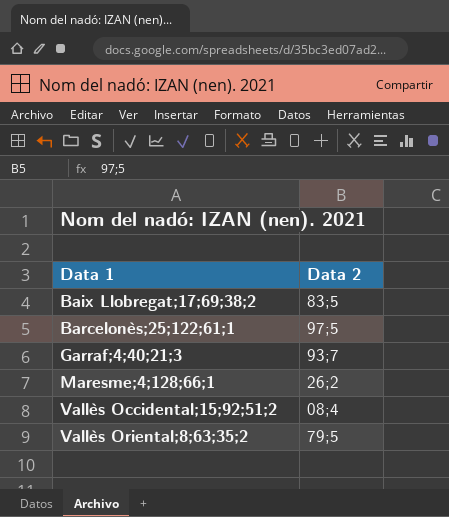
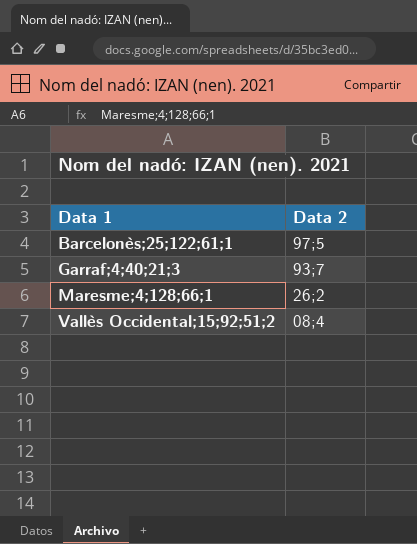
row Baix Llobregat;17;69;38;2: 83;5 -> none
row Vallès Oriental;8;63;35;2: 79;5 -> none

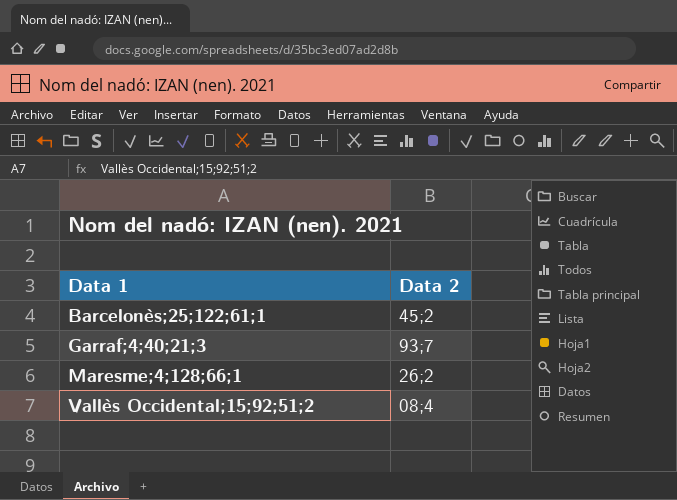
Barcelonès;25;122;61;1 | Data 2: 97;5 -> 45;2

